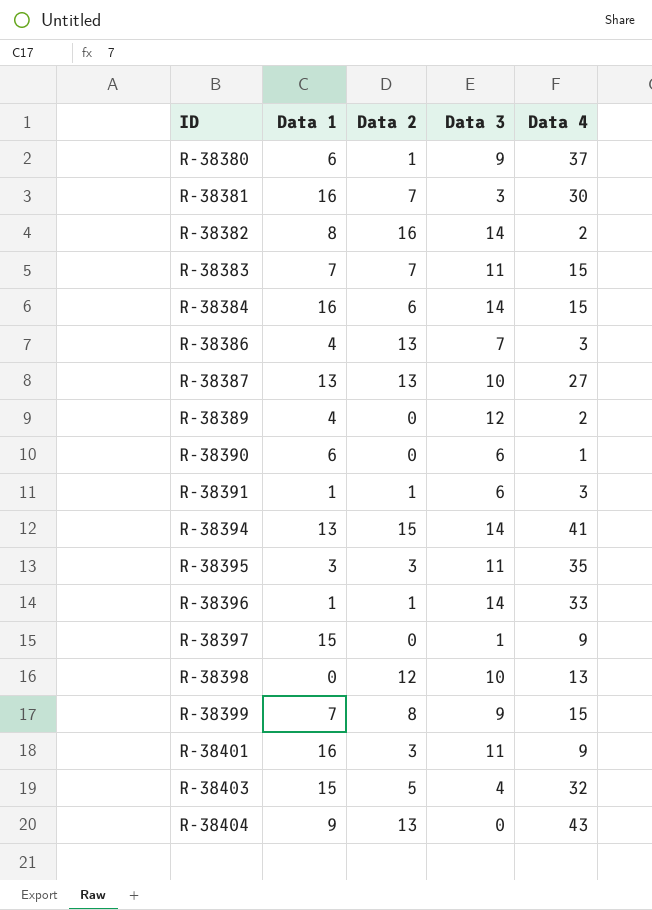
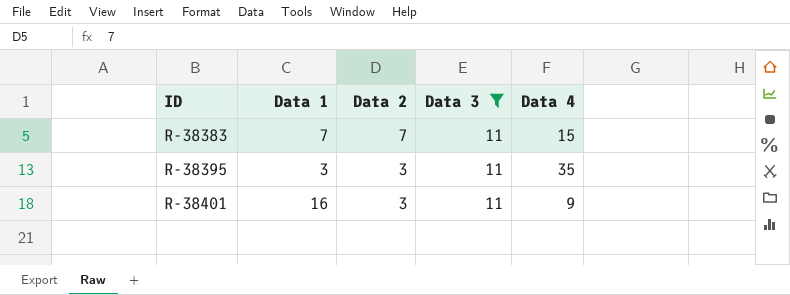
filter: none -> Data 3 = 11

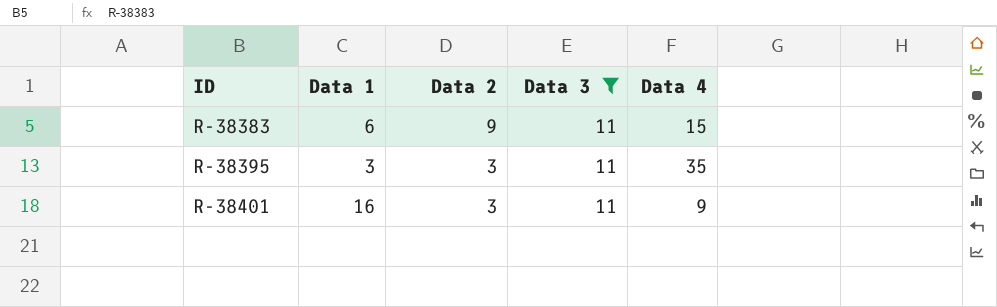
R-38383 | Data 1: 7 -> 6
R-38383 | Data 2: 7 -> 9

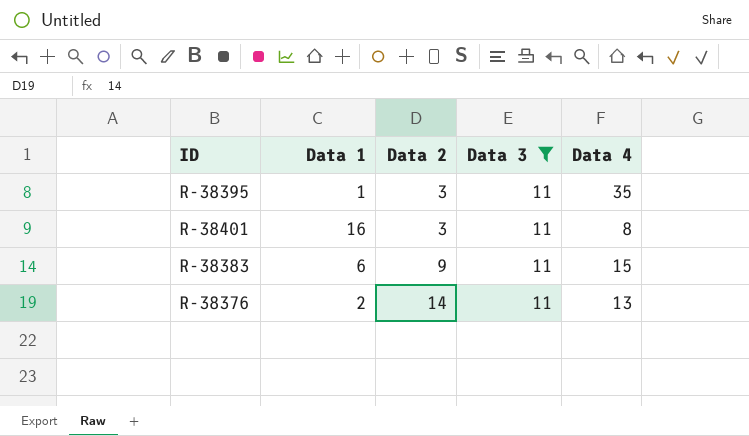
row order: ID ascending -> Data 2 ascending
R-38395 | Data 1: 3 -> 1
R-38401 | Data 4: 9 -> 8
row R-38376: none -> 2 | 14 | 11 | 13

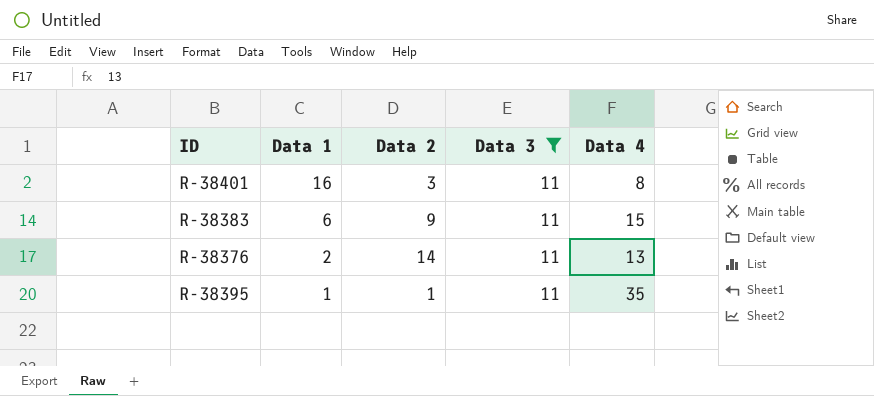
row order: Data 2 ascending -> Data 1 descending
R-38395 | Data 2: 3 -> 1

